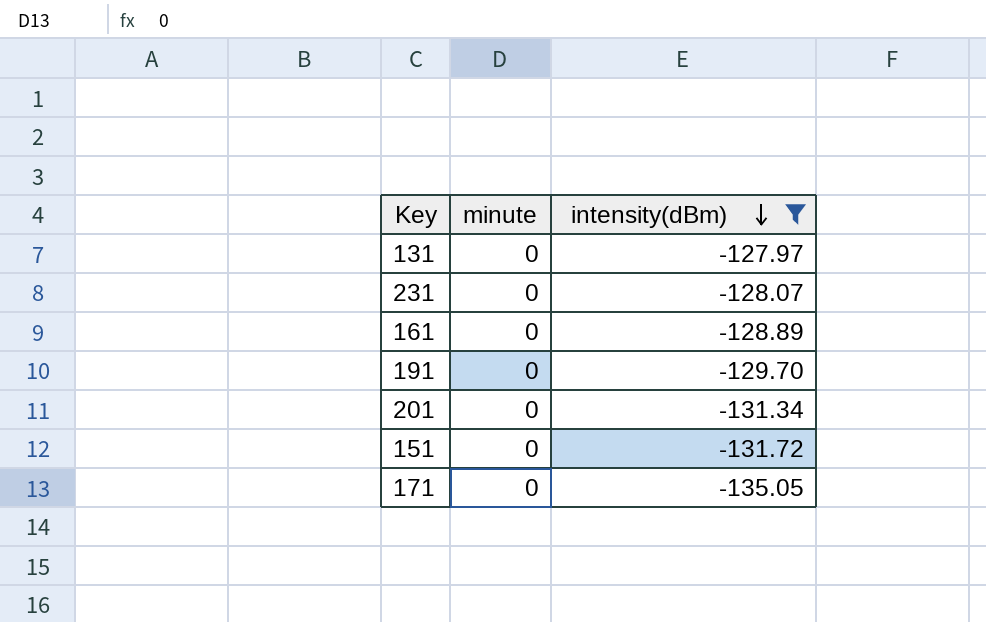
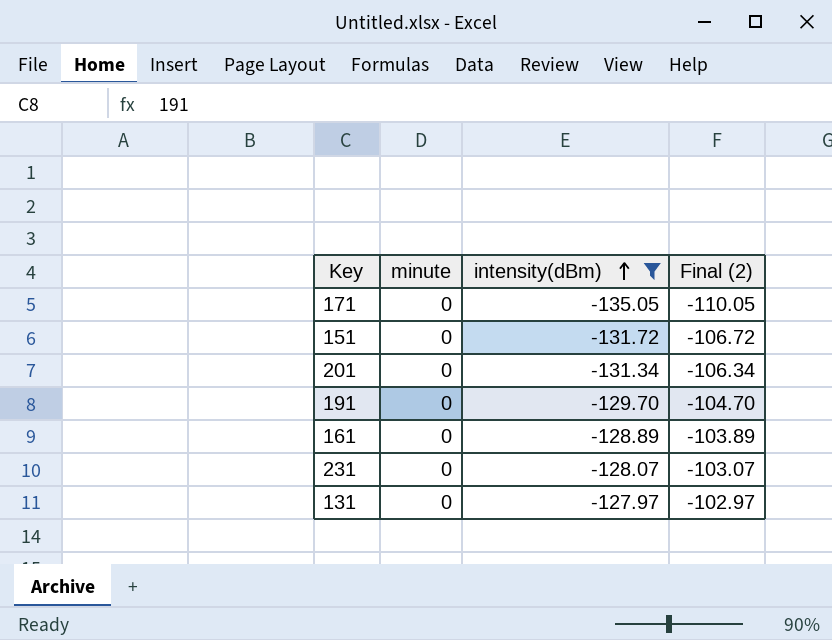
row order: intensity(dBm) descending -> intensity(dBm) ascending
column Final (2) | formula: none -> [intensity(dBm)] + 25

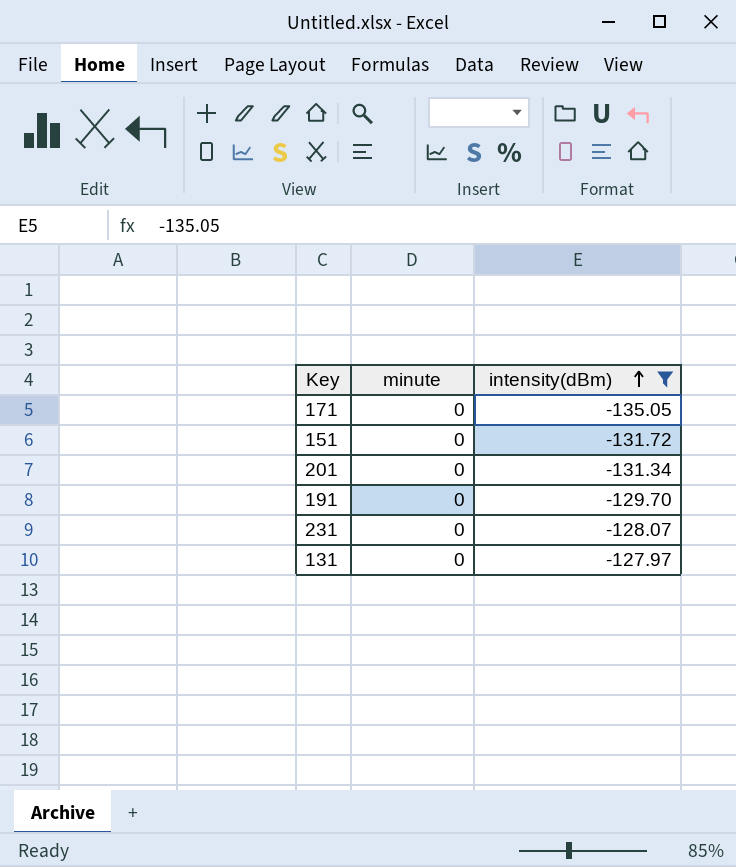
column Final (2) | formula: [intensity(dBm)] + 25 -> none
row 161: 0 | -128.89 | -103.89 -> none

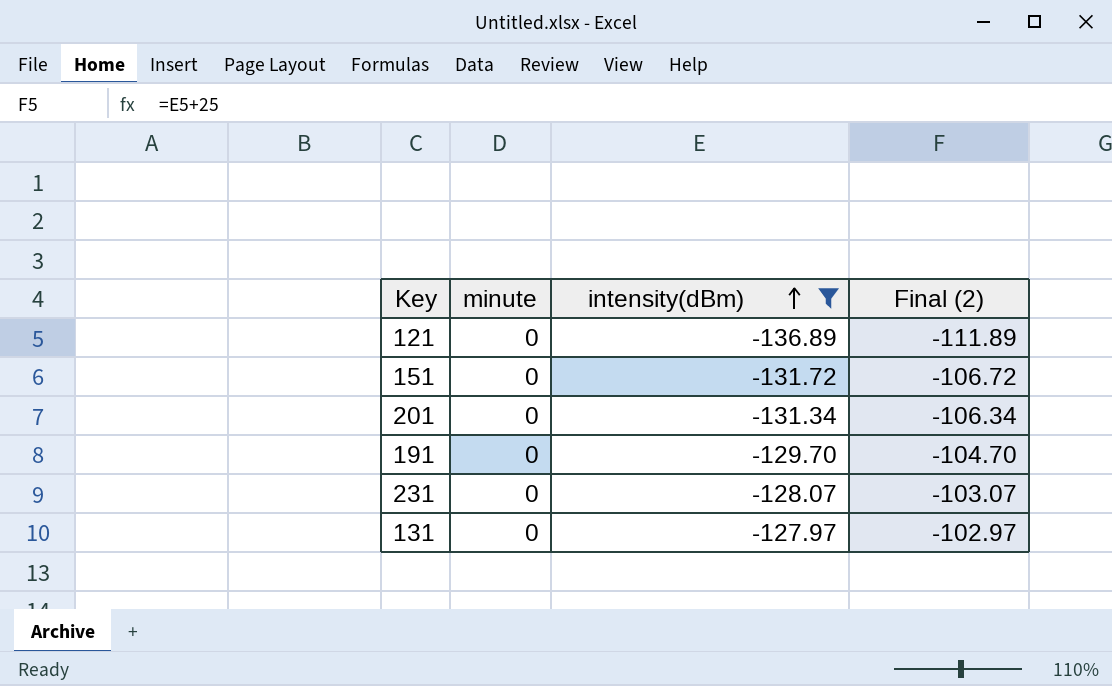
column Final (2) | formula: none -> [intensity(dBm)] + 25
row 171: 0 | -135.05 -> none
row 121: none -> 0 | -136.89 | -111.89

